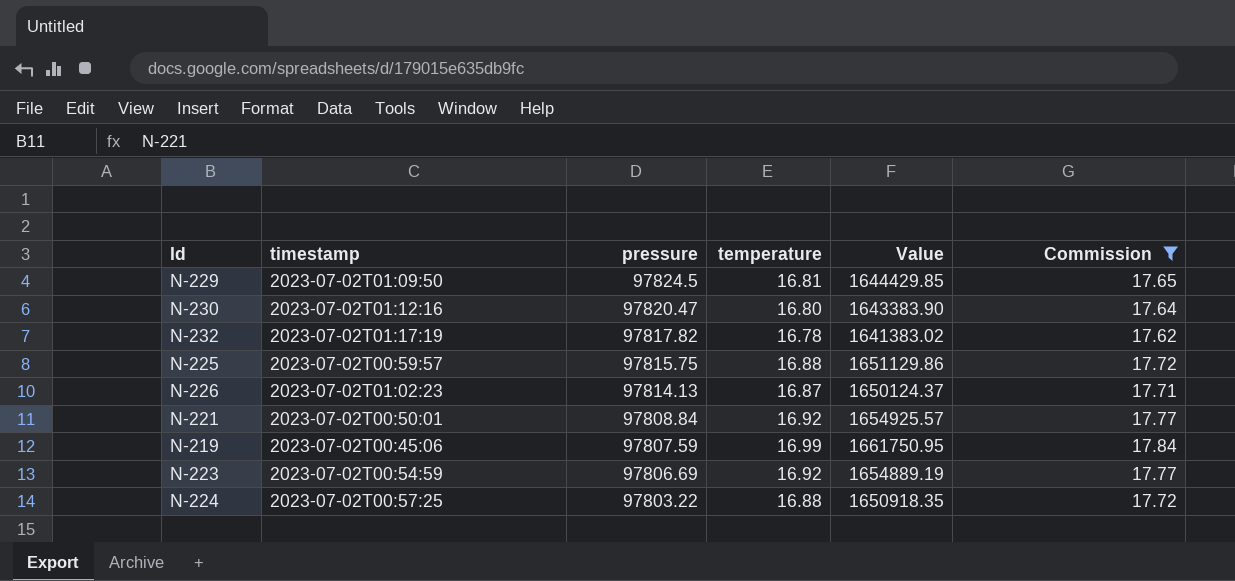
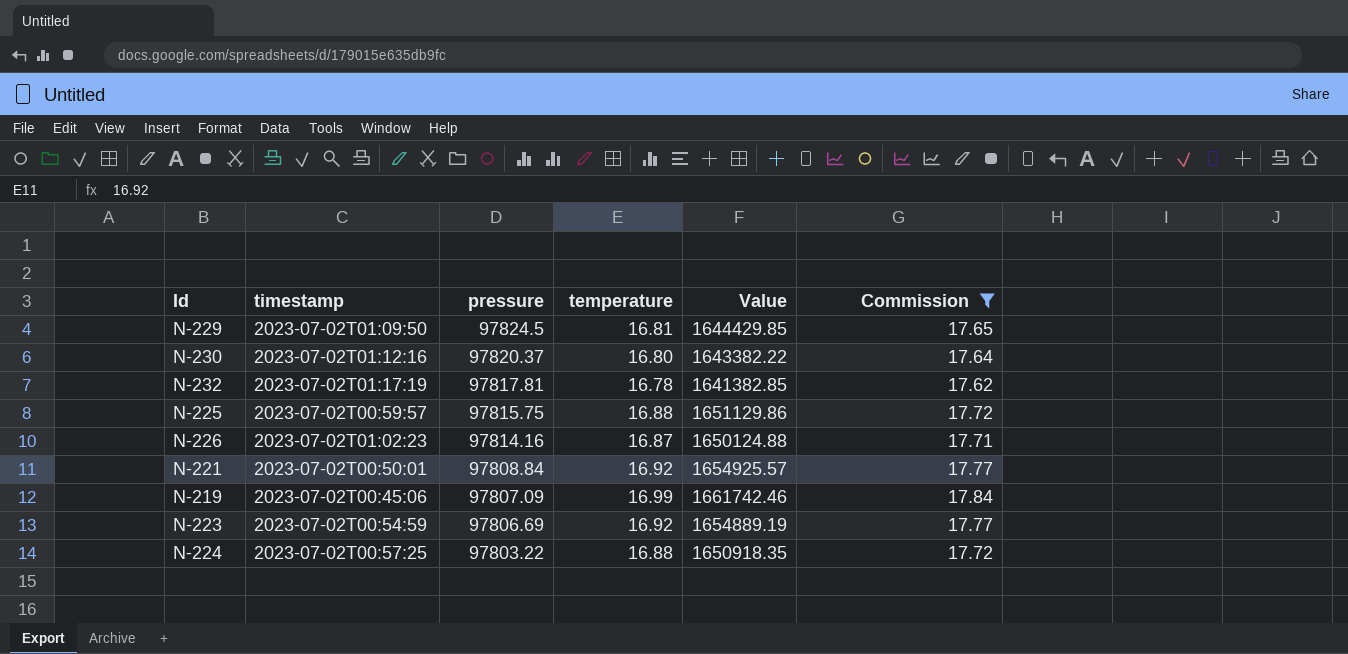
N-230 | pressure: 97820.47 -> 97820.37
N-230 | Value: 1643383.90 -> 1643382.22
N-232 | pressure: 97817.82 -> 97817.81
N-232 | Value: 1641383.02 -> 1641382.85
N-226 | pressure: 97814.13 -> 97814.16
N-226 | Value: 1650124.37 -> 1650124.88
N-219 | pressure: 97807.59 -> 97807.09
N-219 | Value: 1661750.95 -> 1661742.46

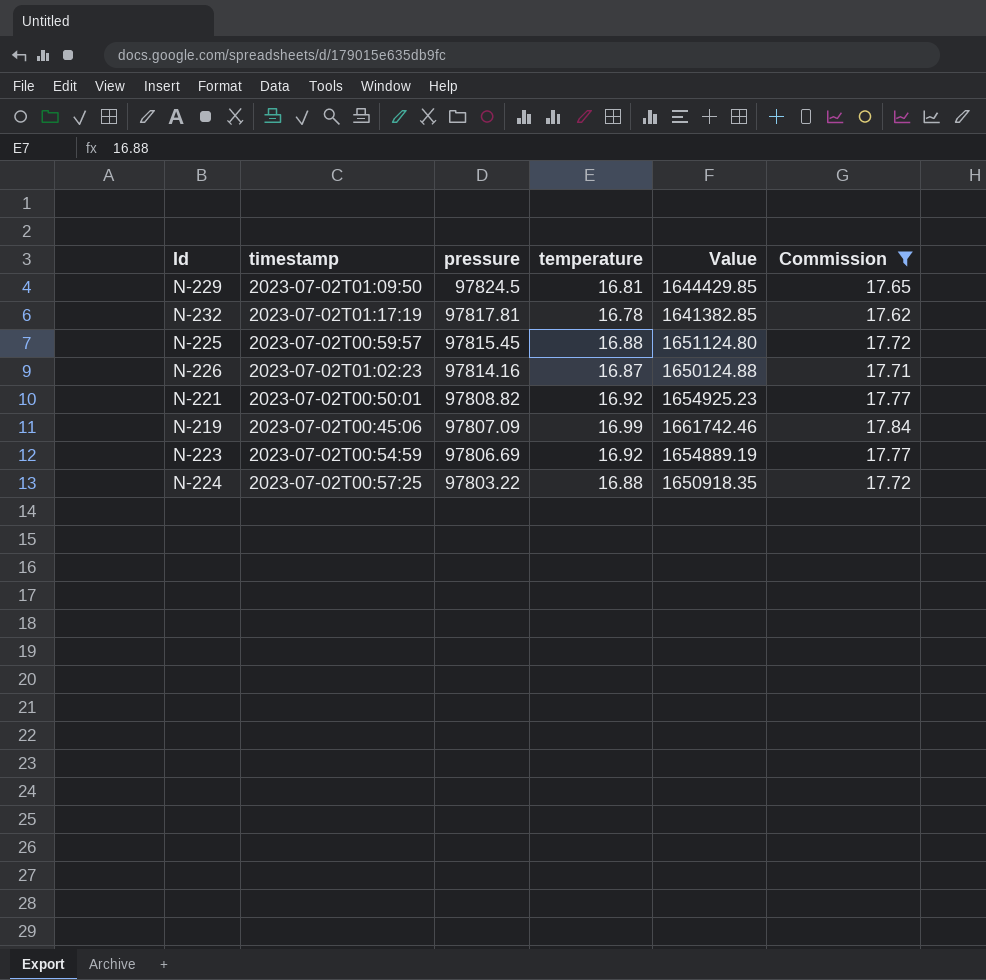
row N-230: 2023-07-02T01:12:16 | 97820.37 | 16.80 | 1643382.22 | 17.64 -> none
N-225 | pressure: 97815.75 -> 97815.45
N-225 | Value: 1651129.86 -> 1651124.80
N-221 | pressure: 97808.84 -> 97808.82
N-221 | Value: 1654925.57 -> 1654925.23

